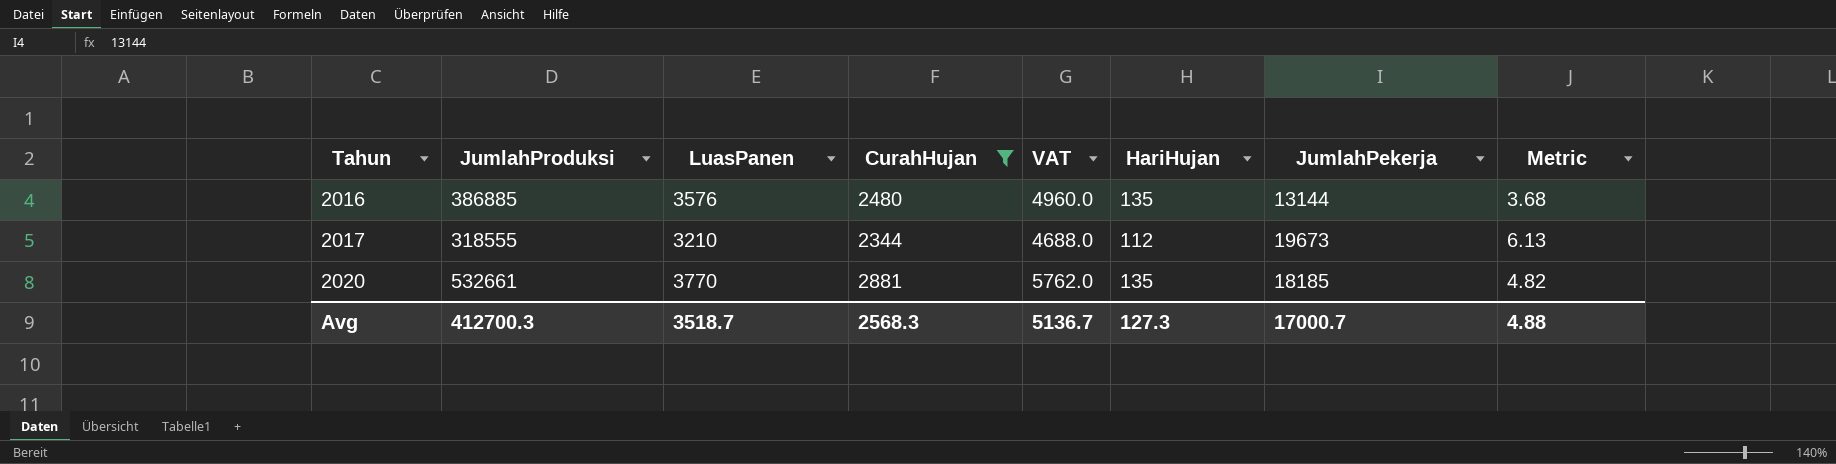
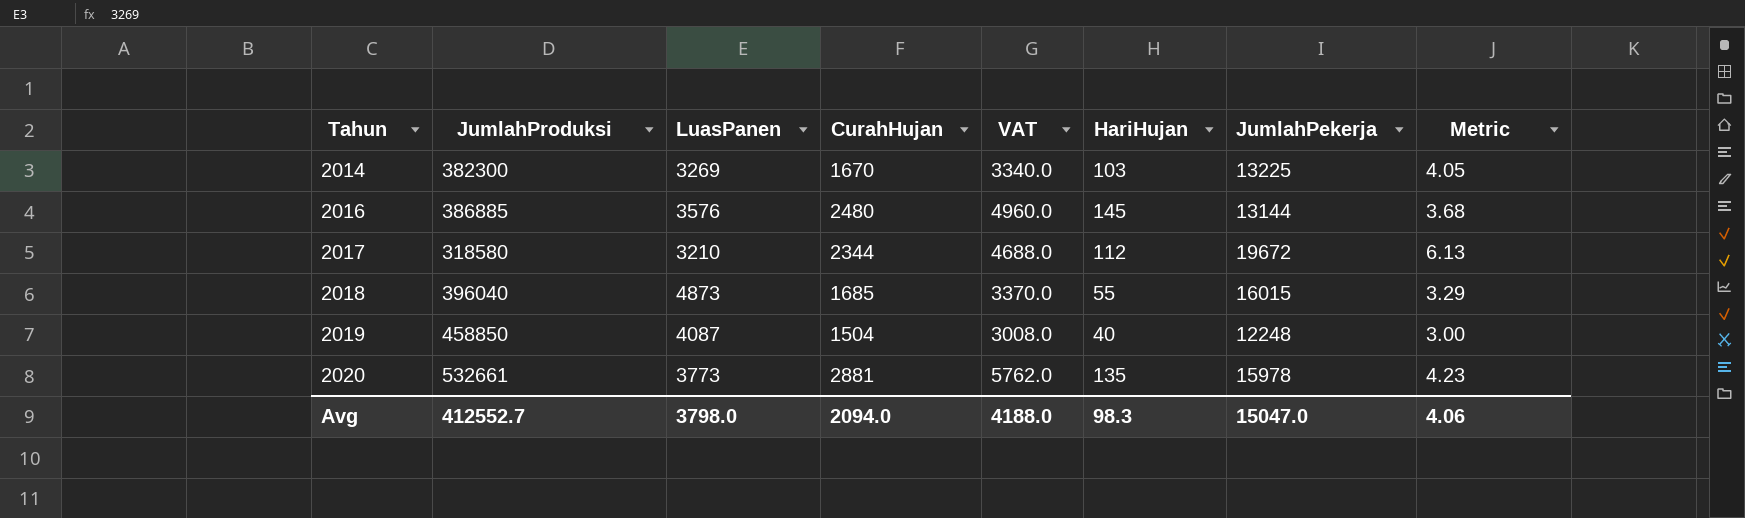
filter: CurahHujan >= 2344 -> none
2016 | HariHujan: 135 -> 145
2017 | JumlahProduksi: 318555 -> 318580
2017 | JumlahPekerja: 19673 -> 19672
2020 | LuasPanen: 3770 -> 3773
2020 | JumlahPekerja: 18185 -> 15978
2020 | Metric: 4.82 -> 4.23
Avg | JumlahProduksi: 412700.3 -> 412552.7
Avg | LuasPanen: 3518.7 -> 3798.0
Avg | CurahHujan: 2568.3 -> 2094.0
Avg | VAT: 5136.7 -> 4188.0
Avg | HariHujan: 127.3 -> 98.3
Avg | JumlahPekerja: 17000.7 -> 15047.0
Avg | Metric: 4.88 -> 4.06

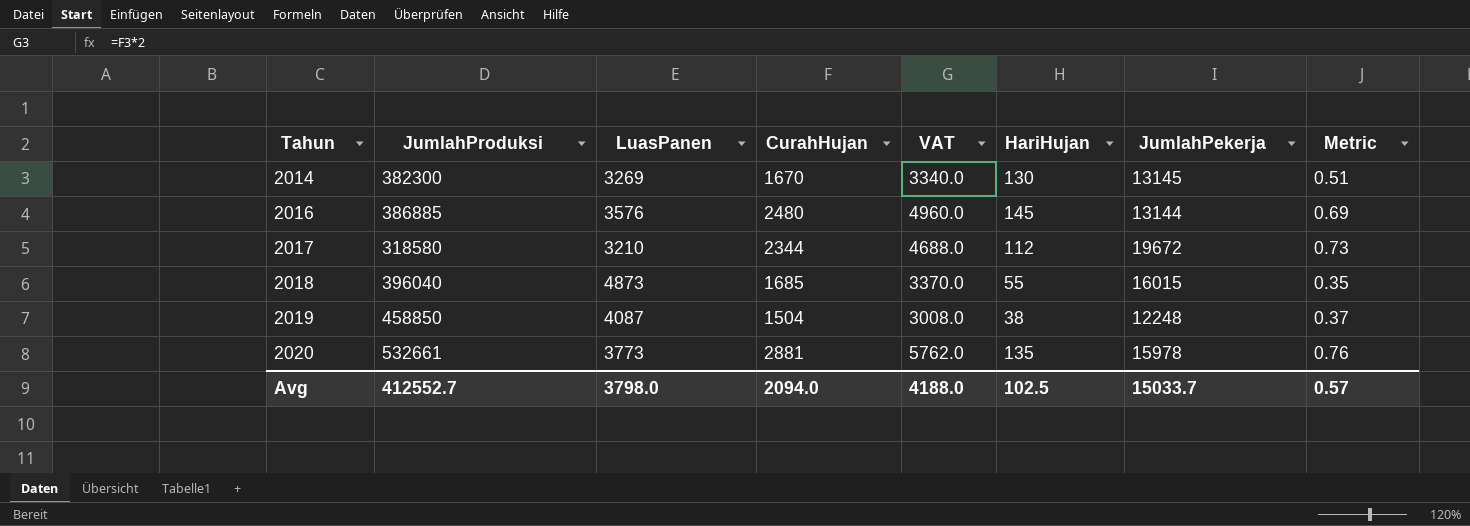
column Metric | formula: [JumlahPekerja] / [LuasPanen] -> [CurahHujan] / [LuasPanen]
2014 | HariHujan: 103 -> 130
2014 | JumlahPekerja: 13225 -> 13145
2019 | HariHujan: 40 -> 38
Avg | HariHujan: 98.3 -> 102.5
Avg | JumlahPekerja: 15047.0 -> 15033.7
Avg | Metric: 4.06 -> 0.57

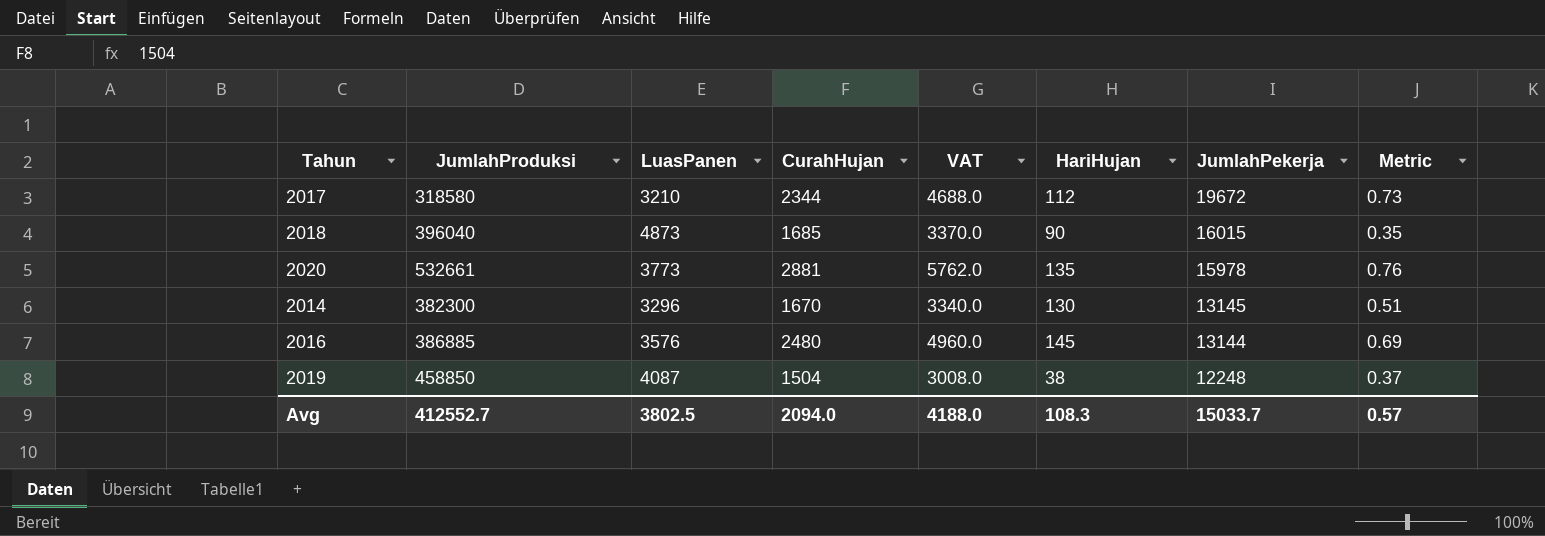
row order: Tahun ascending -> JumlahPekerja descending
2018 | HariHujan: 55 -> 90
2014 | LuasPanen: 3269 -> 3296
Avg | LuasPanen: 3798.0 -> 3802.5
Avg | HariHujan: 102.5 -> 108.3

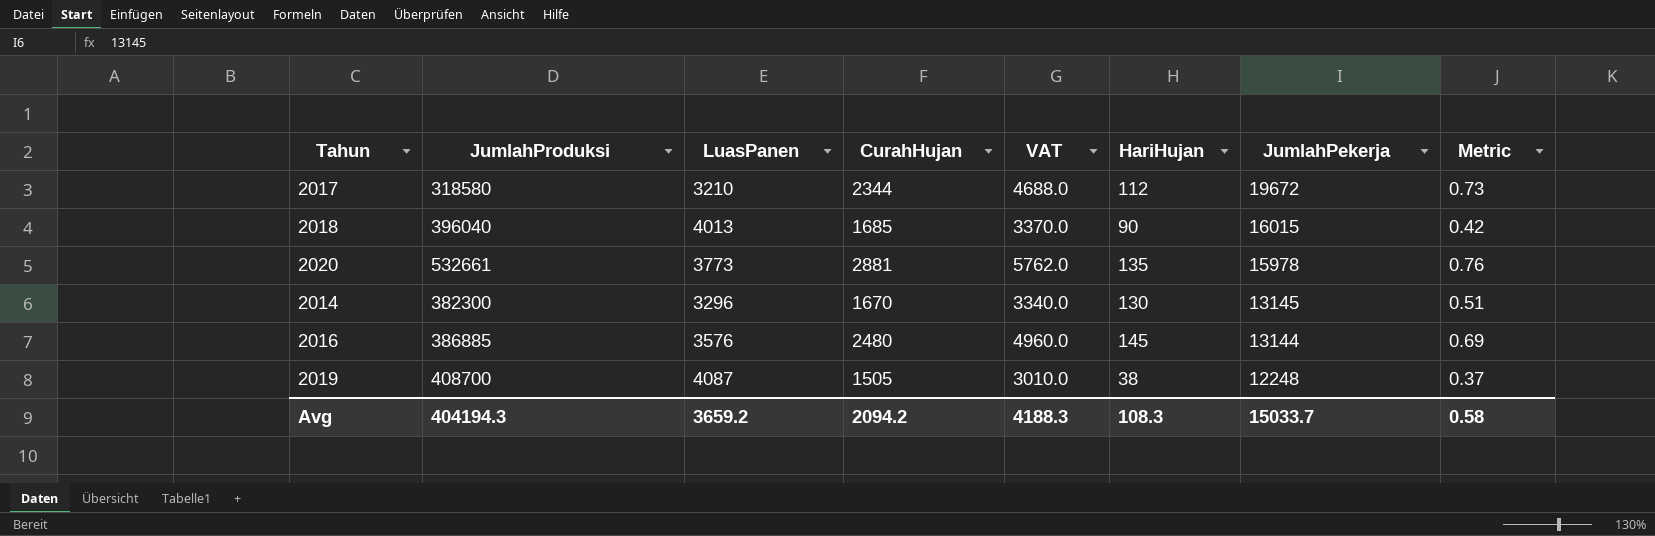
2018 | LuasPanen: 4873 -> 4013
2018 | Metric: 0.35 -> 0.42
2019 | JumlahProduksi: 458850 -> 408700
2019 | CurahHujan: 1504 -> 1505
2019 | VAT: 3008.0 -> 3010.0
Avg | JumlahProduksi: 412552.7 -> 404194.3
Avg | LuasPanen: 3802.5 -> 3659.2
Avg | CurahHujan: 2094.0 -> 2094.2
Avg | VAT: 4188.0 -> 4188.3
Avg | Metric: 0.57 -> 0.58

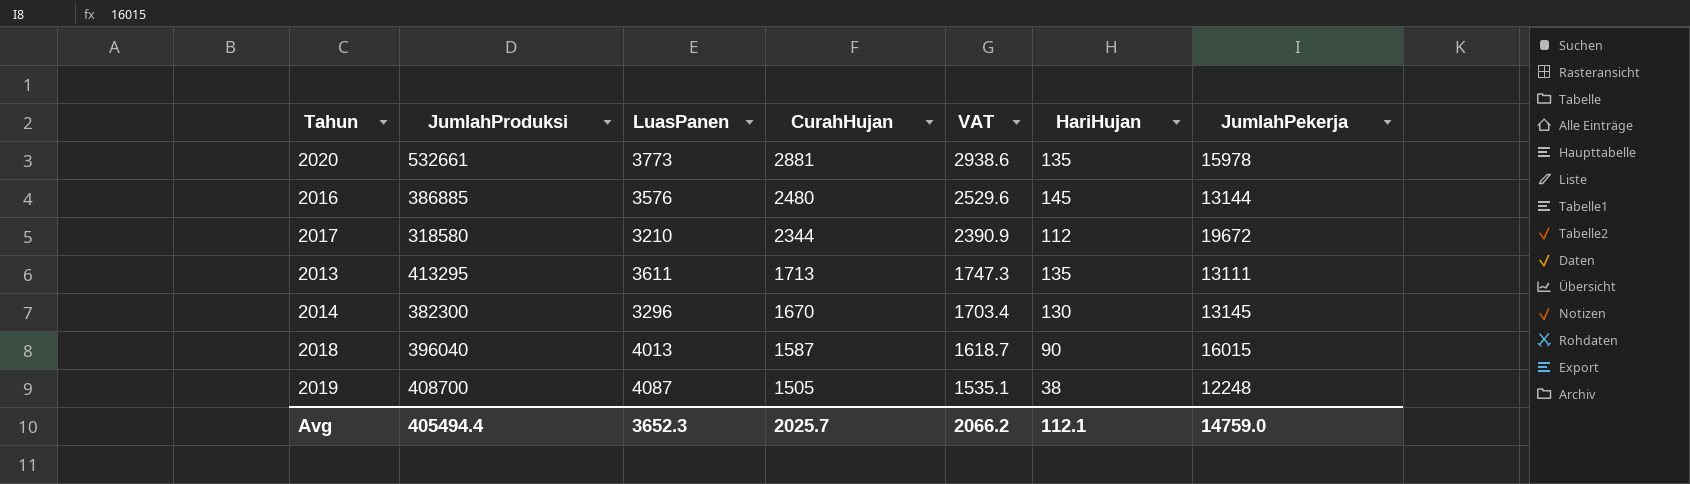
row order: JumlahPekerja descending -> CurahHujan descending
column Metric | formula: [CurahHujan] / [LuasPanen] -> none
column VAT | formula: [CurahHujan] * 2 -> [CurahHujan] * 1.02
row 2013: none -> 413295 | 3611 | 1713 | 1747.3 | 135 | 13111
2018 | CurahHujan: 1685 -> 1587
Avg | JumlahProduksi: 404194.3 -> 405494.4
Avg | LuasPanen: 3659.2 -> 3652.3
Avg | CurahHujan: 2094.2 -> 2025.7
Avg | VAT: 4188.3 -> 2066.2
Avg | HariHujan: 108.3 -> 112.1
Avg | JumlahPekerja: 15033.7 -> 14759.0

